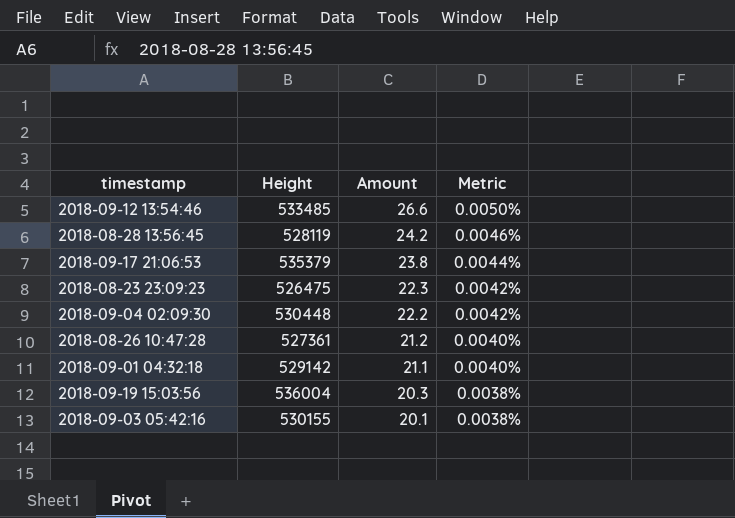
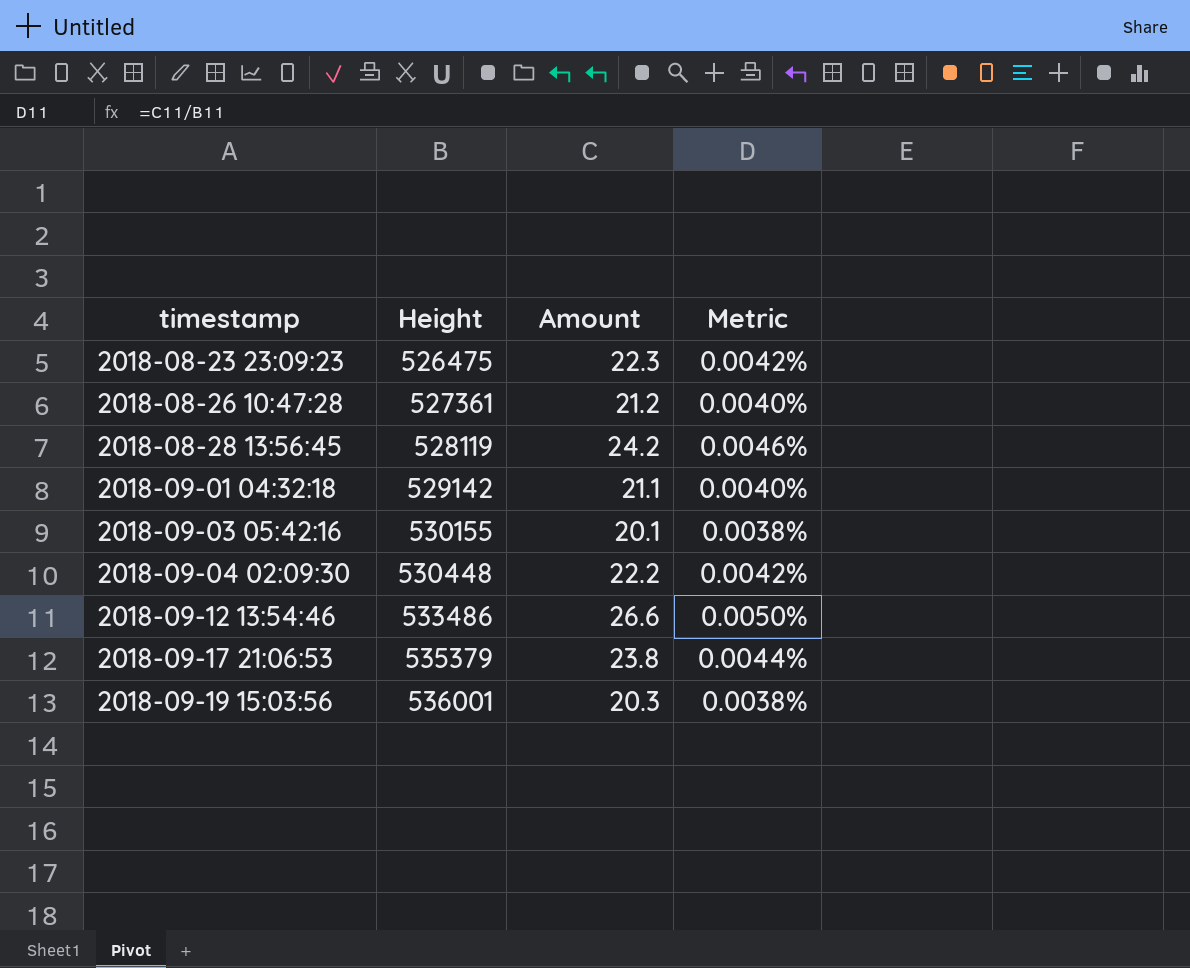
row order: Amount descending -> timestamp ascending
2018-09-12 13:54:46 | Height: 533485 -> 533486
2018-09-19 15:03:56 | Height: 536004 -> 536001

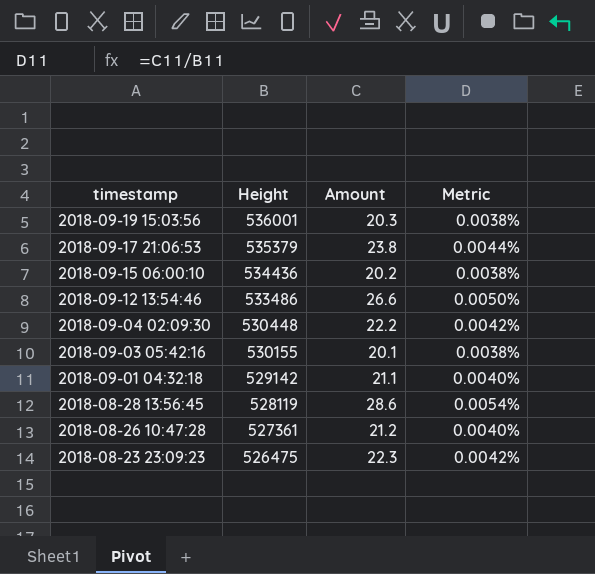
row order: timestamp ascending -> timestamp descending
row 2018-09-15 06:00:10: none -> 534436 | 20.2 | 0.0038%
2018-08-28 13:56:45 | Amount: 24.2 -> 28.6
2018-08-28 13:56:45 | Metric: 0.0046% -> 0.0054%

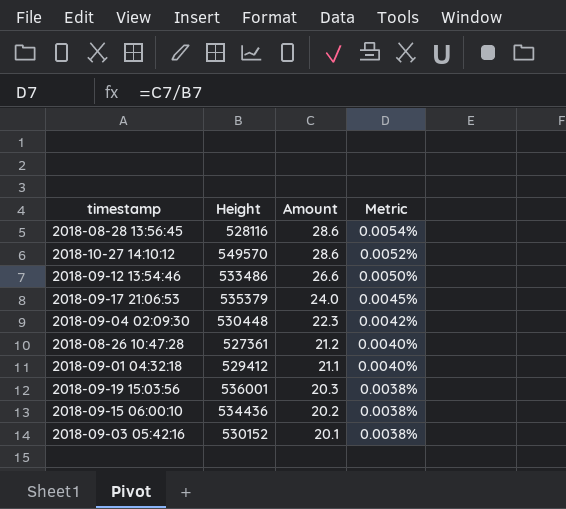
row order: timestamp descending -> Amount descending
row 2018-08-23 23:09:23: 526475 | 22.3 | 0.0042% -> none
2018-08-28 13:56:45 | Height: 528119 -> 528116
row 2018-10-27 14:10:12: none -> 549570 | 28.6 | 0.0052%
2018-09-17 21:06:53 | Amount: 23.8 -> 24.0
2018-09-17 21:06:53 | Metric: 0.0044% -> 0.0045%
2018-09-04 02:09:30 | Amount: 22.2 -> 22.3
2018-09-01 04:32:18 | Height: 529142 -> 529412
2018-09-03 05:42:16 | Height: 530155 -> 530152

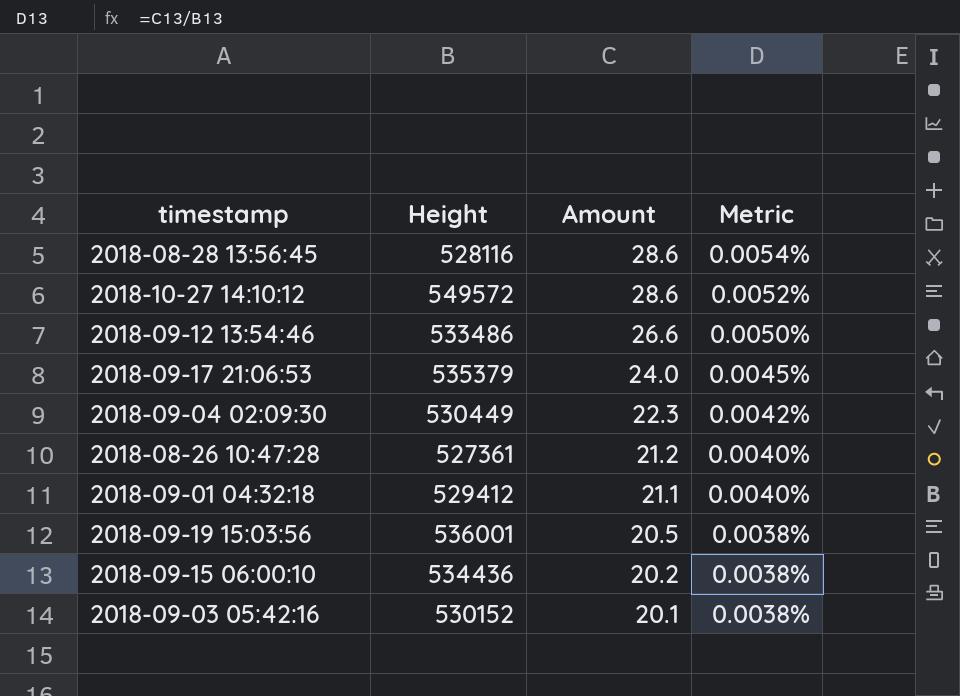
2018-10-27 14:10:12 | Height: 549570 -> 549572
2018-09-04 02:09:30 | Height: 530448 -> 530449
2018-09-19 15:03:56 | Amount: 20.3 -> 20.5

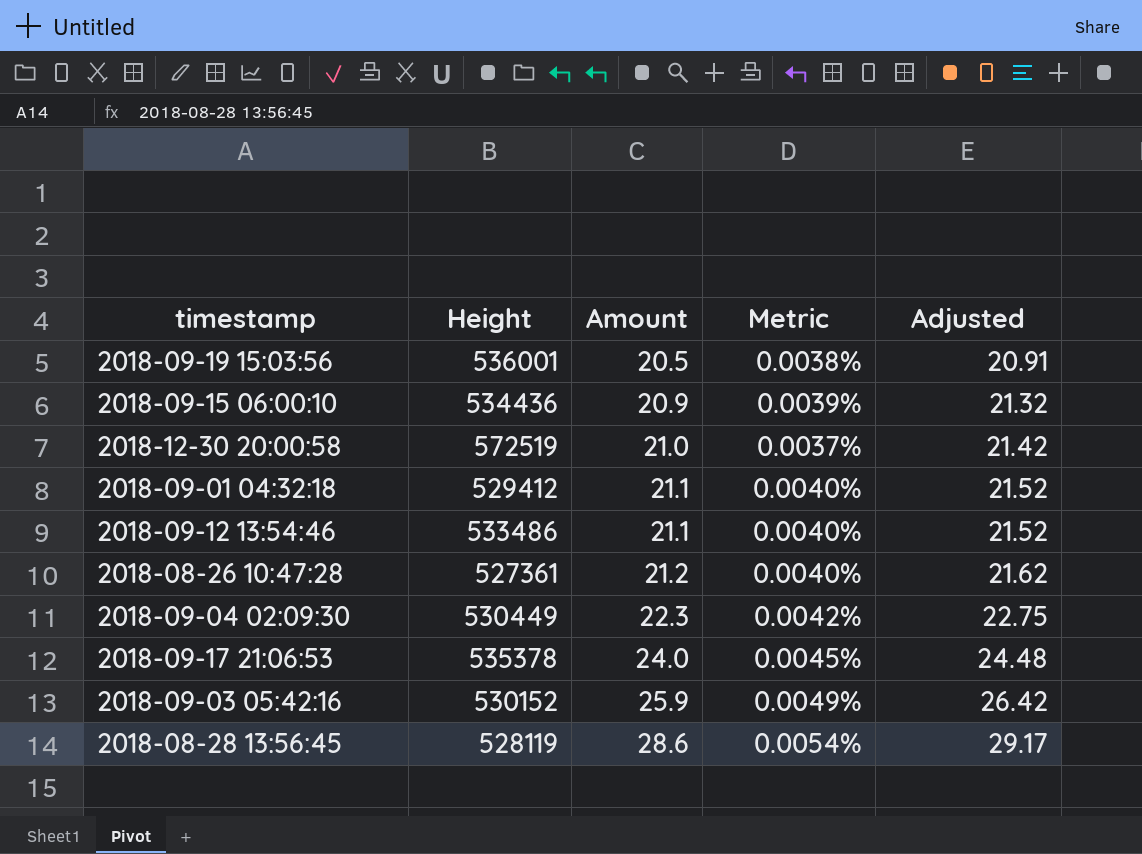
row order: Amount descending -> Amount ascending
column Adjusted | formula: none -> [Amount] * 1.02
row 2018-10-27 14:10:12: 549572 | 28.6 | 0.0052% -> none
2018-09-15 06:00:10 | Amount: 20.2 -> 20.9
2018-09-15 06:00:10 | Metric: 0.0038% -> 0.0039%
row 2018-12-30 20:00:58: none -> 572519 | 21.0 | 0.0037% | 21.42
2018-09-12 13:54:46 | Amount: 26.6 -> 21.1
2018-09-12 13:54:46 | Metric: 0.0050% -> 0.0040%
2018-09-17 21:06:53 | Height: 535379 -> 535378
2018-09-03 05:42:16 | Amount: 20.1 -> 25.9
2018-09-03 05:42:16 | Metric: 0.0038% -> 0.0049%
2018-08-28 13:56:45 | Height: 528116 -> 528119

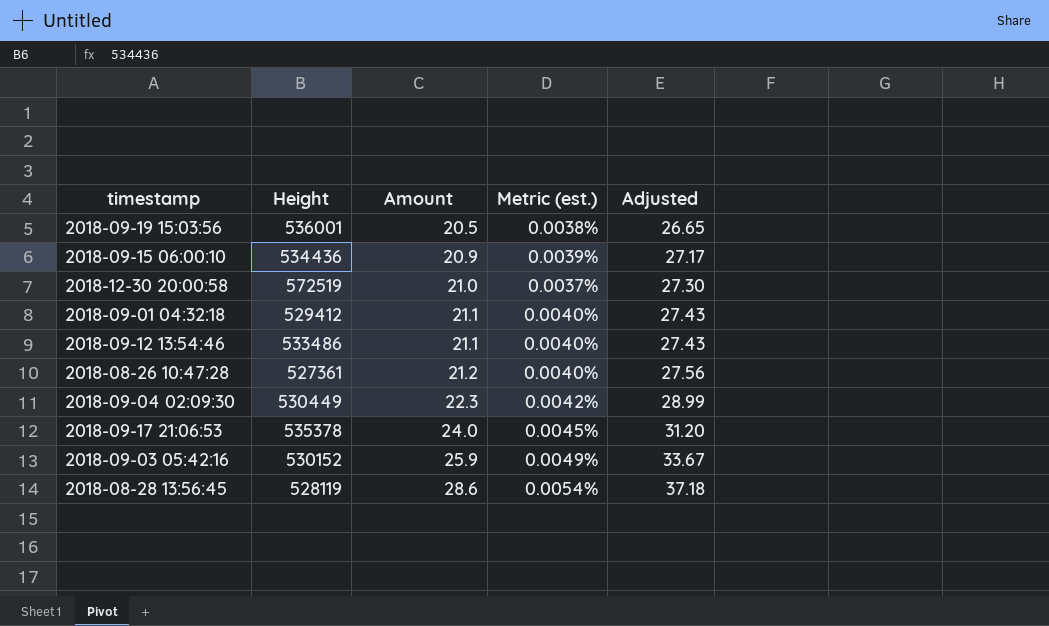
column name: Metric -> Metric (est.)
column Adjusted | formula: [Amount] * 1.02 -> [Amount] * 1.3

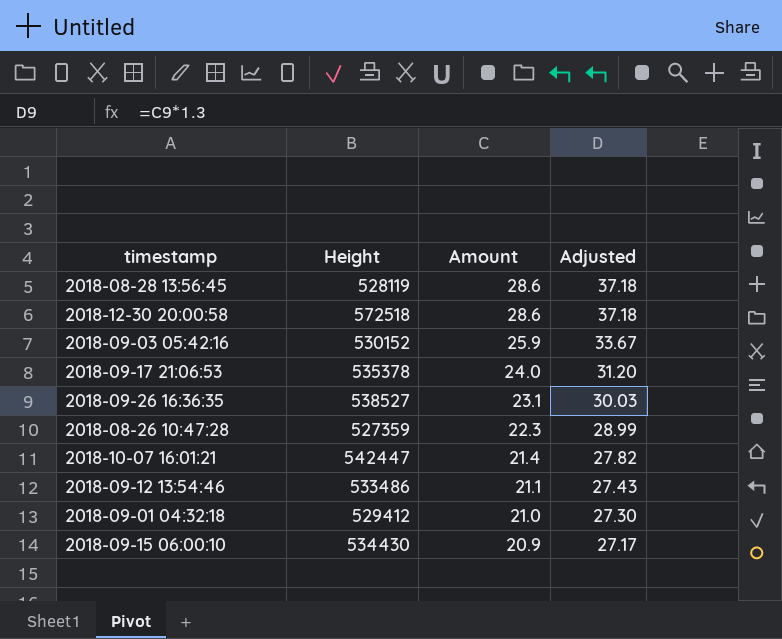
row order: Amount ascending -> Amount descending
column Metric (est.) | formula: [Amount] / [Height] -> none
row 2018-09-19 15:03:56: 536001 | 20.5 | 0.0038% | 26.65 -> none
row 2018-09-04 02:09:30: 530449 | 22.3 | 0.0042% | 28.99 -> none
2018-12-30 20:00:58 | Height: 572519 -> 572518
2018-12-30 20:00:58 | Amount: 21.0 -> 28.6
2018-12-30 20:00:58 | Adjusted: 27.30 -> 37.18
row 2018-09-26 16:36:35: none -> 538527 | 23.1 | 30.03
2018-08-26 10:47:28 | Height: 527361 -> 527359
2018-08-26 10:47:28 | Amount: 21.2 -> 22.3
2018-08-26 10:47:28 | Adjusted: 27.56 -> 28.99
row 2018-10-07 16:01:21: none -> 542447 | 21.4 | 27.82
2018-09-01 04:32:18 | Amount: 21.1 -> 21.0
2018-09-01 04:32:18 | Adjusted: 27.43 -> 27.30
2018-09-15 06:00:10 | Height: 534436 -> 534430

